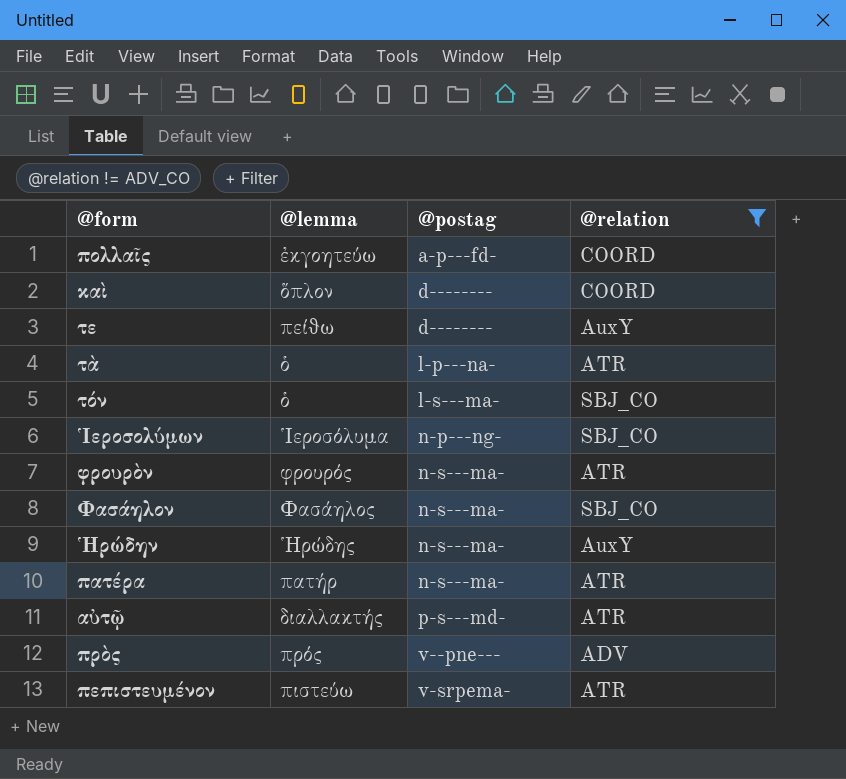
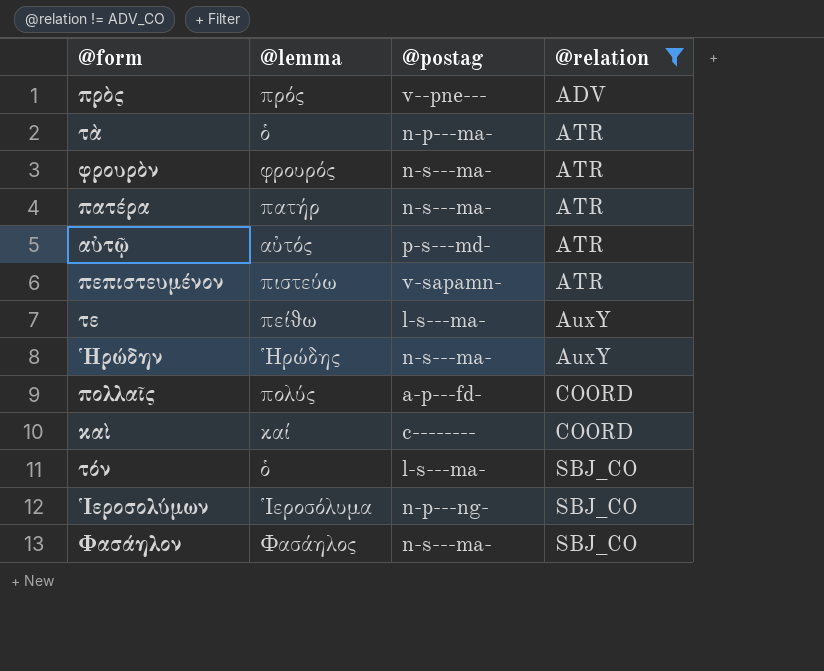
row order: @postag ascending -> @relation ascending
τὰ | @postag: l-p---na- -> n-p---ma-
αὐτῷ | @lemma: διαλλακτής -> αὐτός
πεπιστευμένον | @postag: v-srpema- -> v-sapamn-
τε | @postag: d-------- -> l-s---ma-
πολλαῖς | @lemma: ἐκγοητεύω -> πολύς
καὶ | @lemma: ὅπλον -> καί
καὶ | @postag: d-------- -> c--------

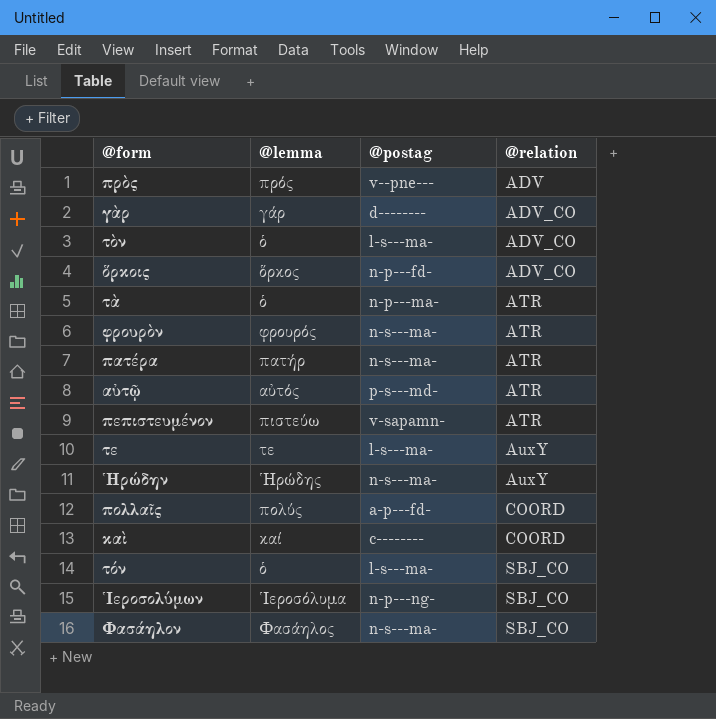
filter: @relation != ADV_CO -> none
τε | @lemma: πείθω -> τε

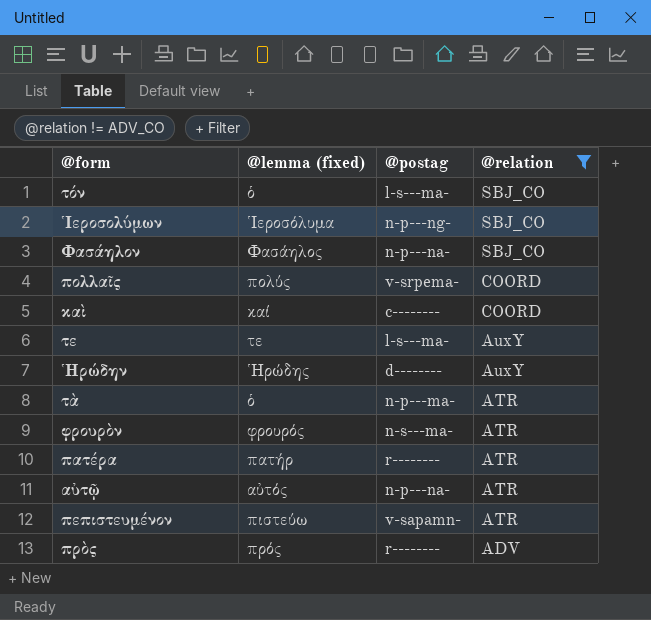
filter: none -> @relation != ADV_CO
row order: @relation ascending -> @relation descending
column name: @lemma -> @lemma (fixed)
Φασάηλον | @postag: n-s---ma- -> n-p---na-
πολλαῖς | @postag: a-p---fd- -> v-srpema-
Ἡρώδην | @postag: n-s---ma- -> d--------
πατέρα | @postag: n-s---ma- -> r--------
αὐτῷ | @postag: p-s---md- -> n-p---na-
πρὸς | @postag: v--pne--- -> r--------

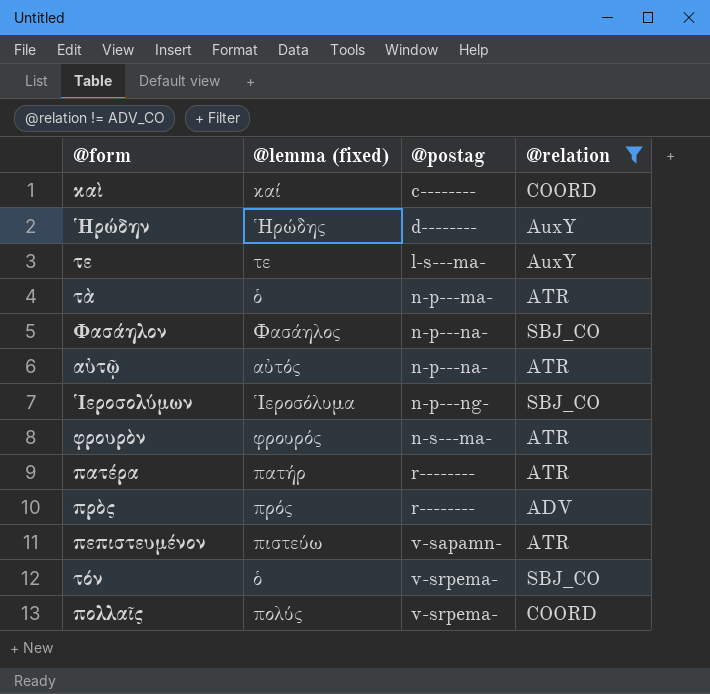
row order: @relation descending -> @postag ascending
τόν | @postag: l-s---ma- -> v-srpema-

